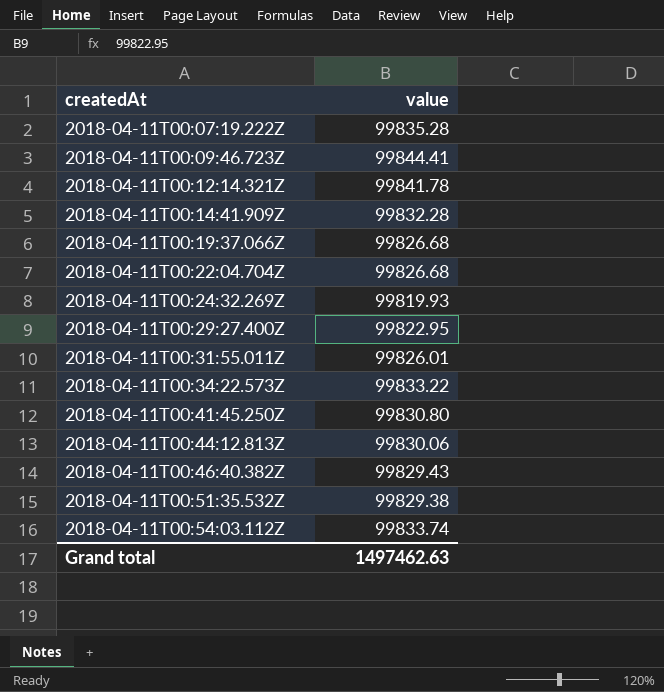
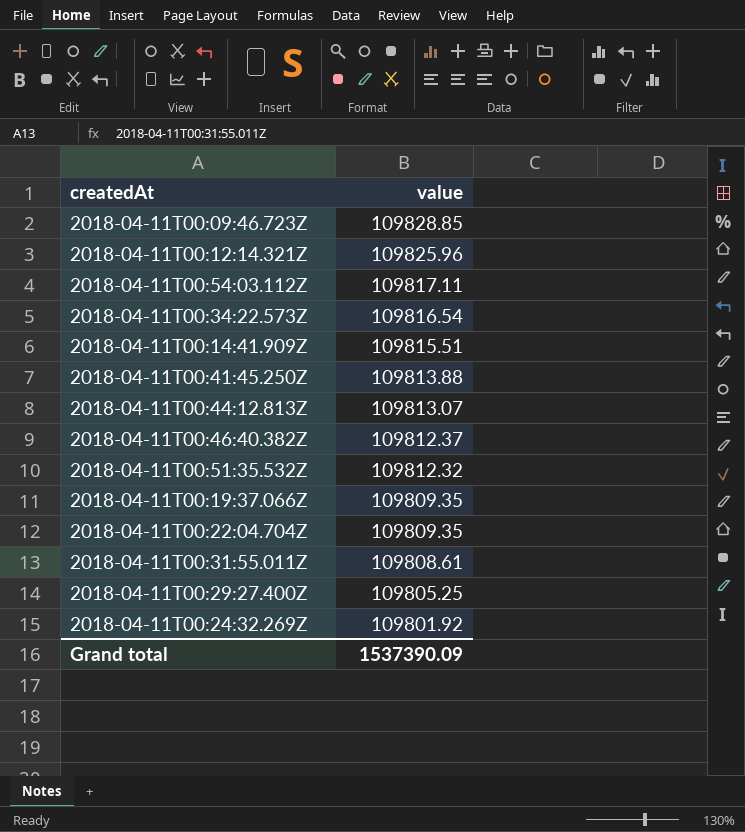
row order: createdAt ascending -> value descending
row 2018-04-11T00:07:19.222Z: 99835.28 -> none
2018-04-11T00:09:46.723Z | value: 99844.41 -> 109828.85
2018-04-11T00:12:14.321Z | value: 99841.78 -> 109825.96
2018-04-11T00:54:03.112Z | value: 99833.74 -> 109817.11
2018-04-11T00:34:22.573Z | value: 99833.22 -> 109816.54
2018-04-11T00:14:41.909Z | value: 99832.28 -> 109815.51
2018-04-11T00:41:45.250Z | value: 99830.80 -> 109813.88
2018-04-11T00:44:12.813Z | value: 99830.06 -> 109813.07
2018-04-11T00:46:40.382Z | value: 99829.43 -> 109812.37
2018-04-11T00:51:35.532Z | value: 99829.38 -> 109812.32
2018-04-11T00:19:37.066Z | value: 99826.68 -> 109809.35
2018-04-11T00:22:04.704Z | value: 99826.68 -> 109809.35
2018-04-11T00:31:55.011Z | value: 99826.01 -> 109808.61
2018-04-11T00:29:27.400Z | value: 99822.95 -> 109805.25
2018-04-11T00:24:32.269Z | value: 99819.93 -> 109801.92
Grand total | value: 1497462.63 -> 1537390.09

